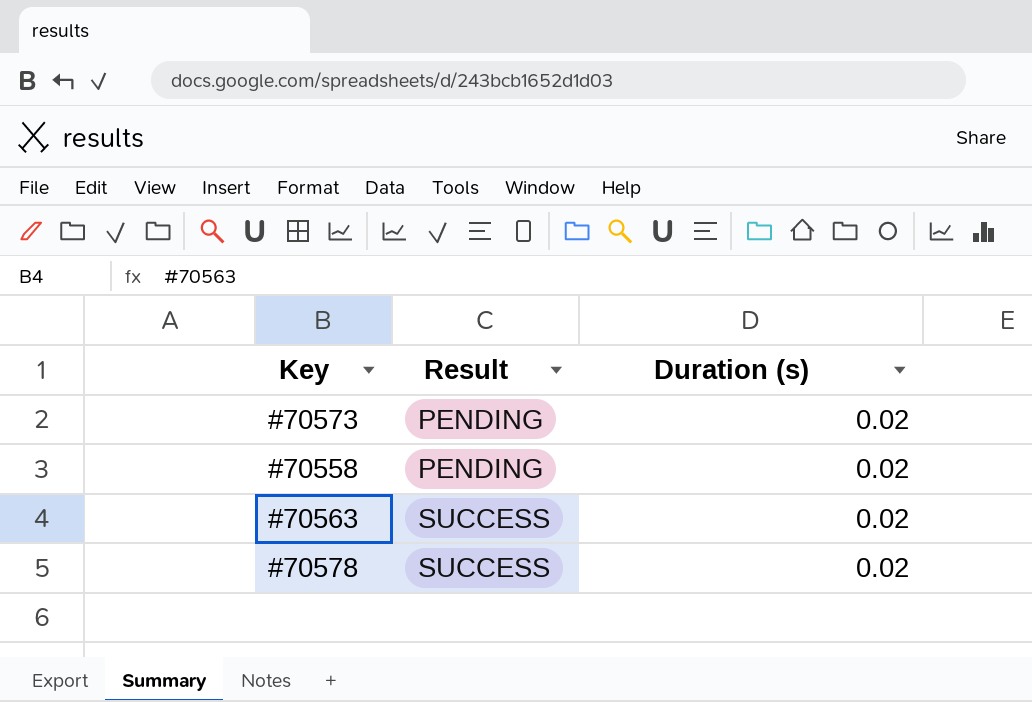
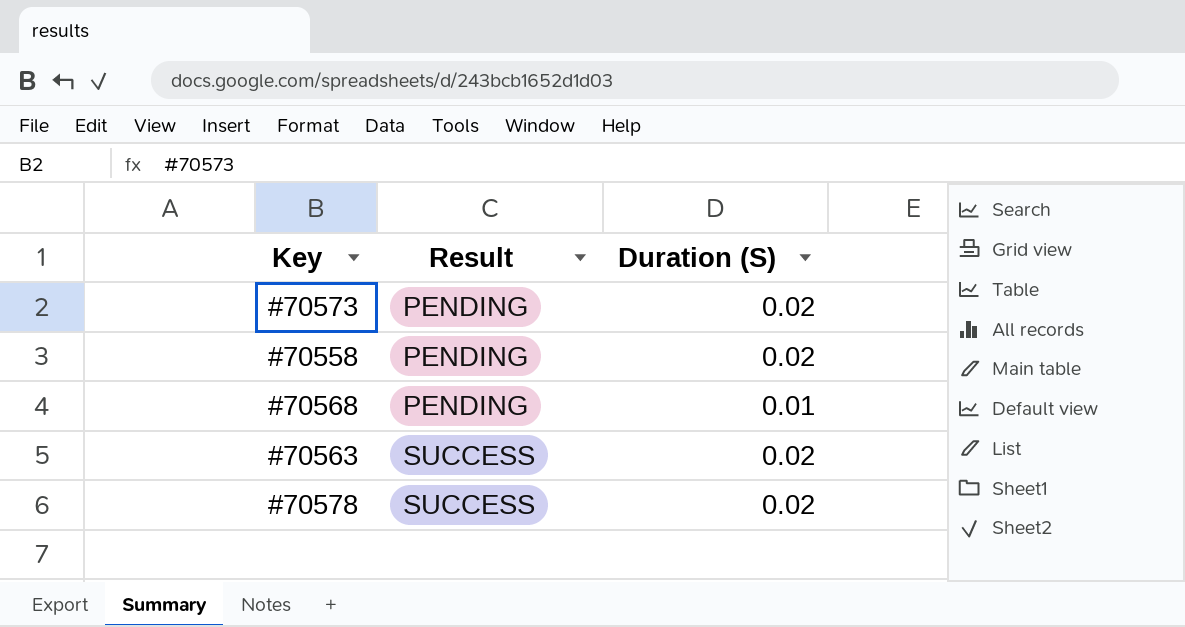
column name: Duration (s) -> Duration (S)
row #70568: none -> PENDING | 0.01

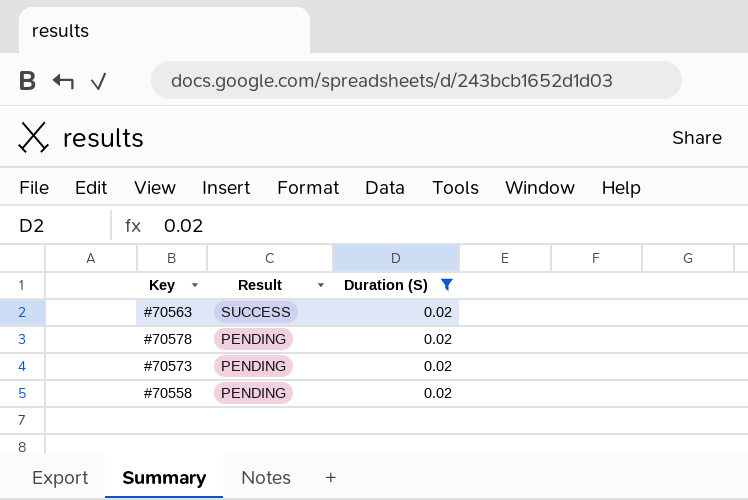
filter: none -> Duration (S) = 0.02
row order: Result ascending -> Result descending
#70578 | Result: SUCCESS -> PENDING

